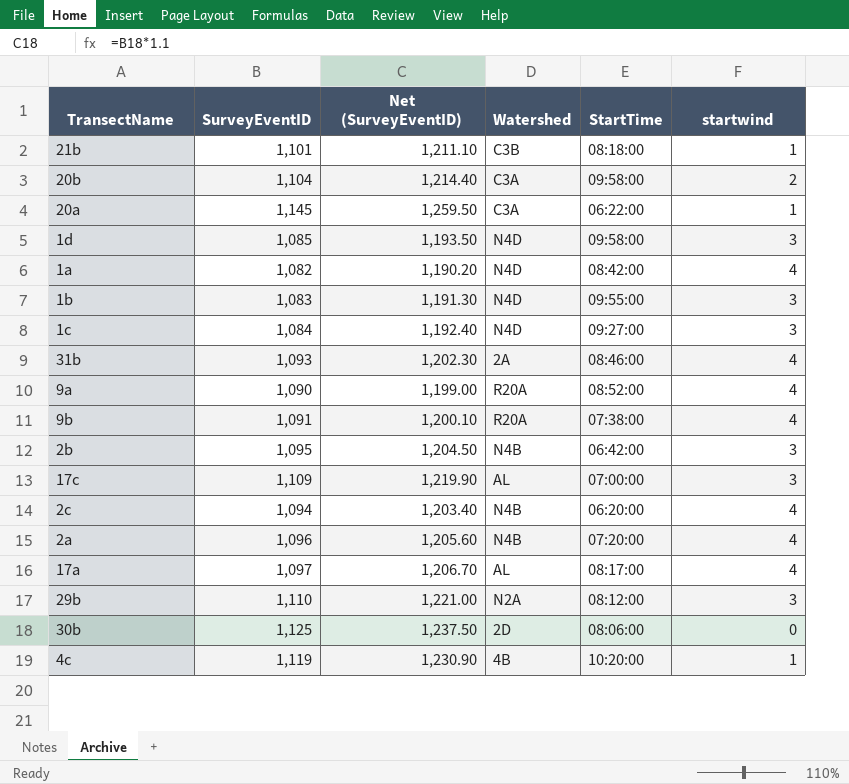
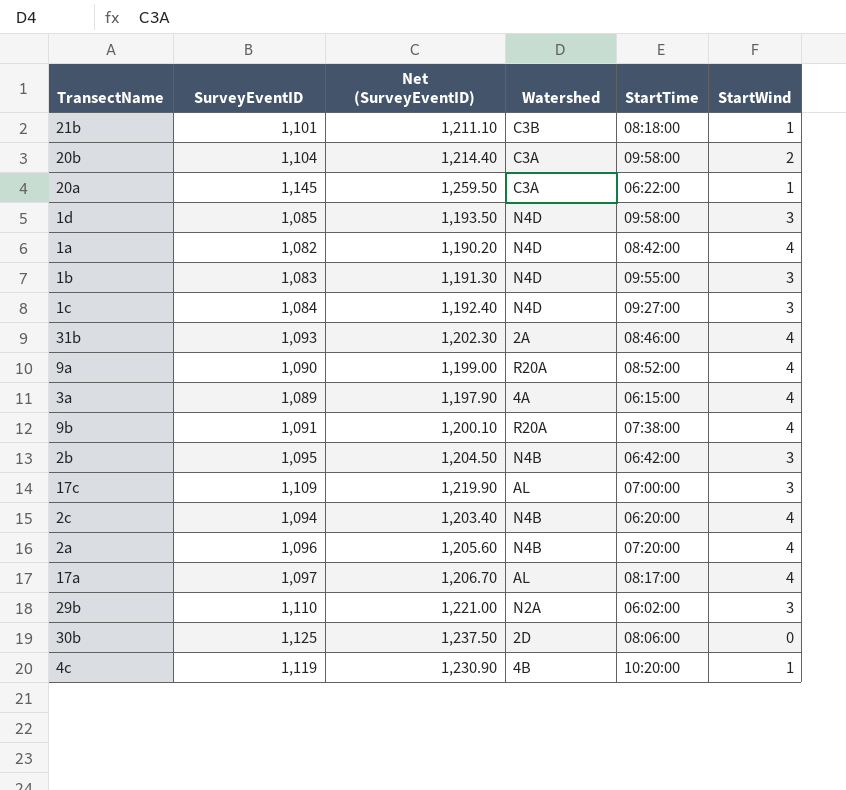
column name: startwind -> StartWind
row 3a: none -> 1,089 | 1,197.90 | 4A | 06:15:00 | 4
29b | StartTime: 08:12:00 -> 06:02:00

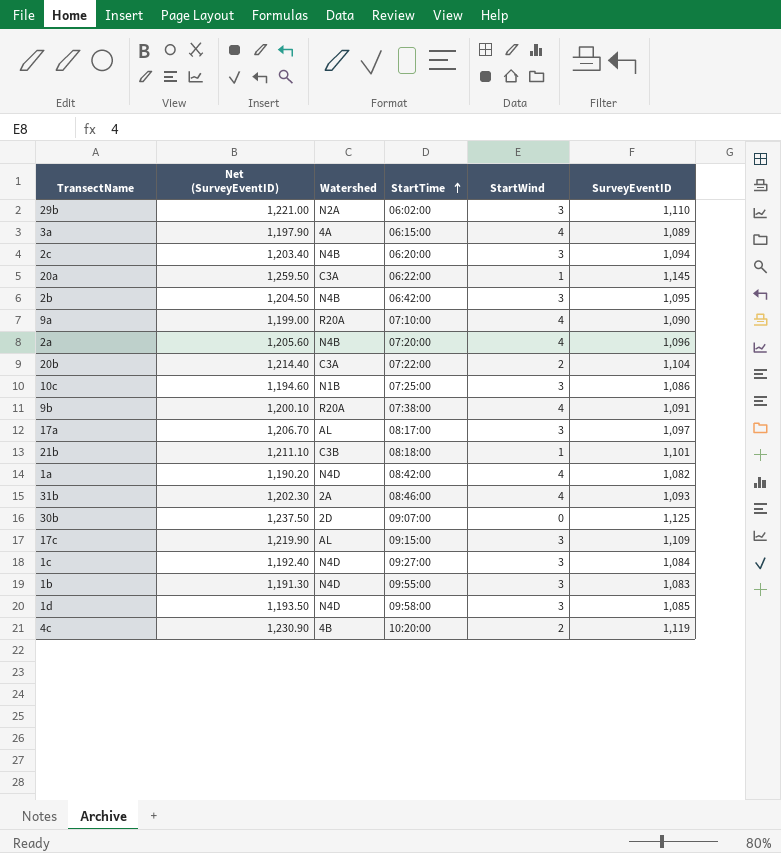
row order: none -> StartTime ascending
column SurveyEventID | position: 2 -> 6
2c | StartWind: 4 -> 3
9a | StartTime: 08:52:00 -> 07:10:00
20b | StartTime: 09:58:00 -> 07:22:00
row 10c: none -> 1,194.60 | N1B | 07:25:00 | 3 | 1,086
17a | StartWind: 4 -> 3
30b | StartTime: 08:06:00 -> 09:07:00
17c | StartTime: 07:00:00 -> 09:15:00
4c | StartWind: 1 -> 2

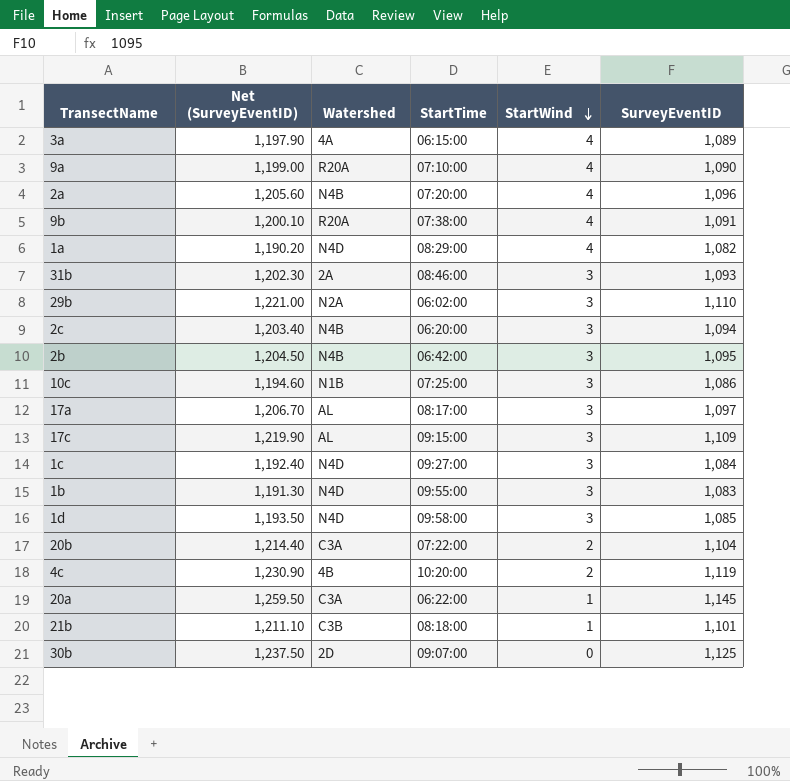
row order: StartTime ascending -> StartWind descending
1a | StartTime: 08:42:00 -> 08:29:00
31b | StartWind: 4 -> 3

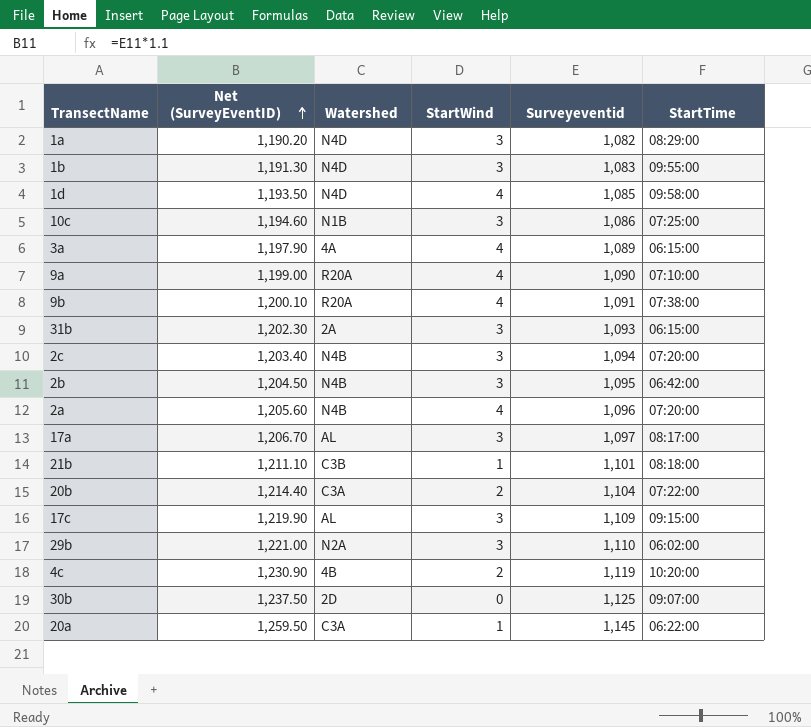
row order: StartWind descending -> Net (SurveyEventID) ascending
column name: SurveyEventID -> Surveyeventid
column StartTime | position: 4 -> 6
row 1c: 1,192.40 | N4D | 09:27:00 | 3 | 1,084 -> none
1a | StartWind: 4 -> 3
1d | StartWind: 3 -> 4
31b | StartTime: 08:46:00 -> 06:15:00
2c | StartTime: 06:20:00 -> 07:20:00

